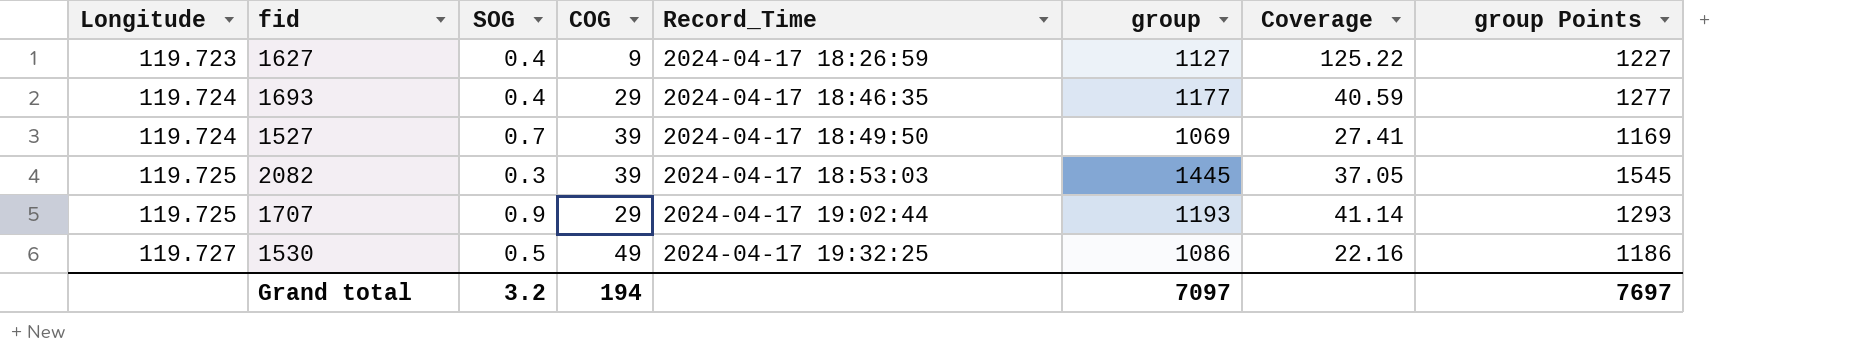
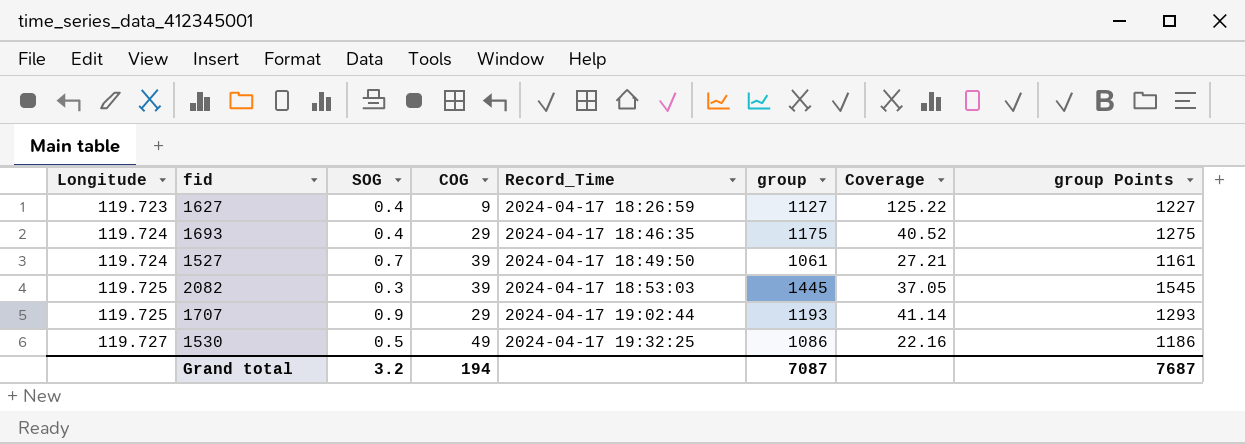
1693 | group: 1177 -> 1175
1693 | Coverage: 40.59 -> 40.52
1693 | group Points: 1277 -> 1275
1527 | group: 1069 -> 1061
1527 | Coverage: 27.41 -> 27.21
1527 | group Points: 1169 -> 1161
Grand total | group: 7097 -> 7087
Grand total | group Points: 7697 -> 7687

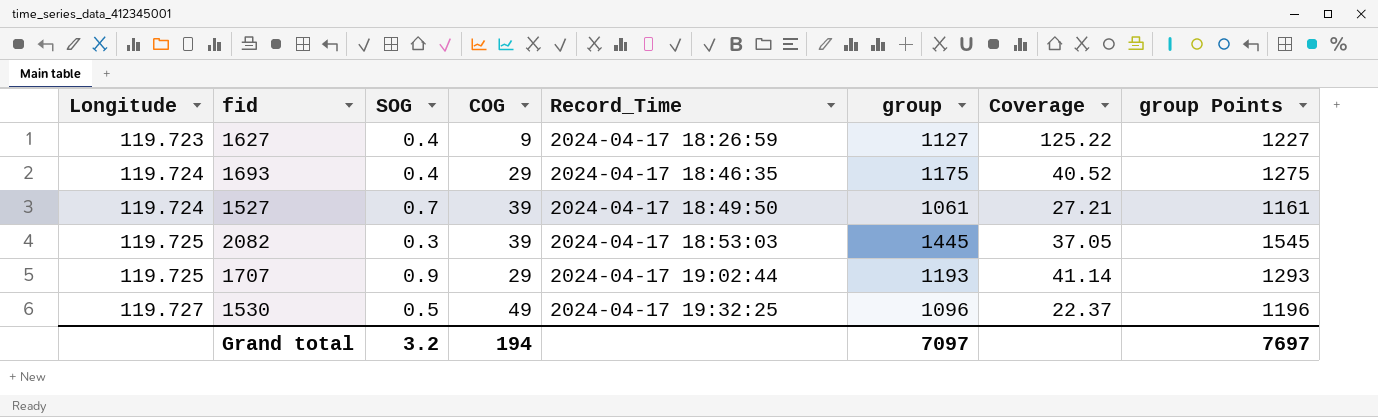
1530 | group: 1086 -> 1096
1530 | Coverage: 22.16 -> 22.37
1530 | group Points: 1186 -> 1196
Grand total | group: 7087 -> 7097
Grand total | group Points: 7687 -> 7697

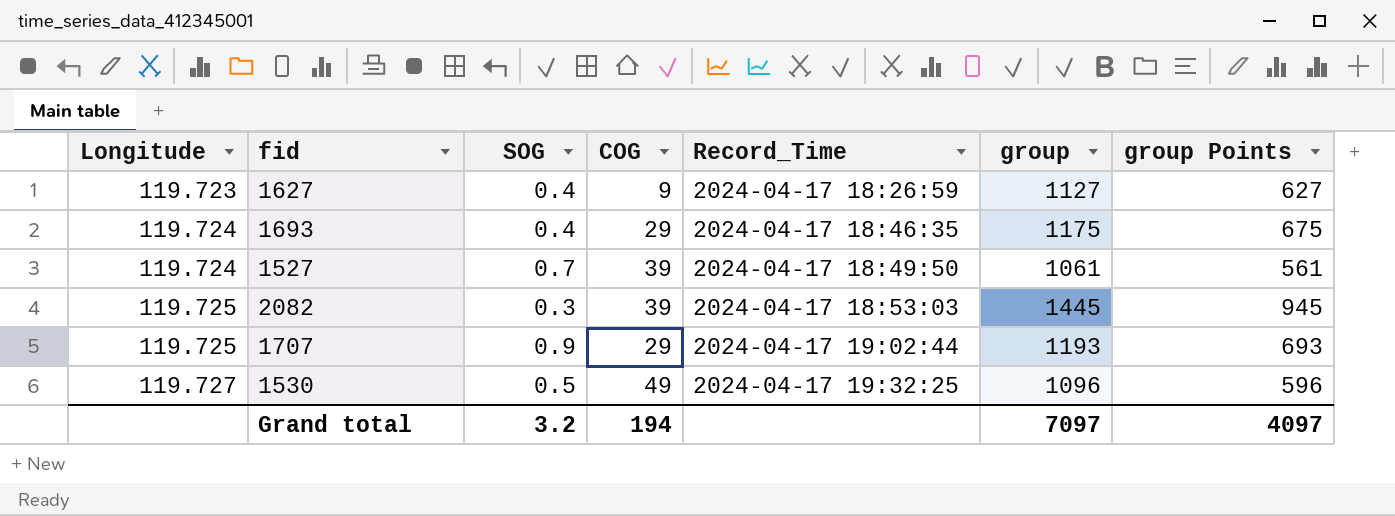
column Coverage | formula: [group] / [COG] -> none
column group Points | formula: [group] + 100 -> [group] - 500
Grand total | group Points: 7697 -> 4097

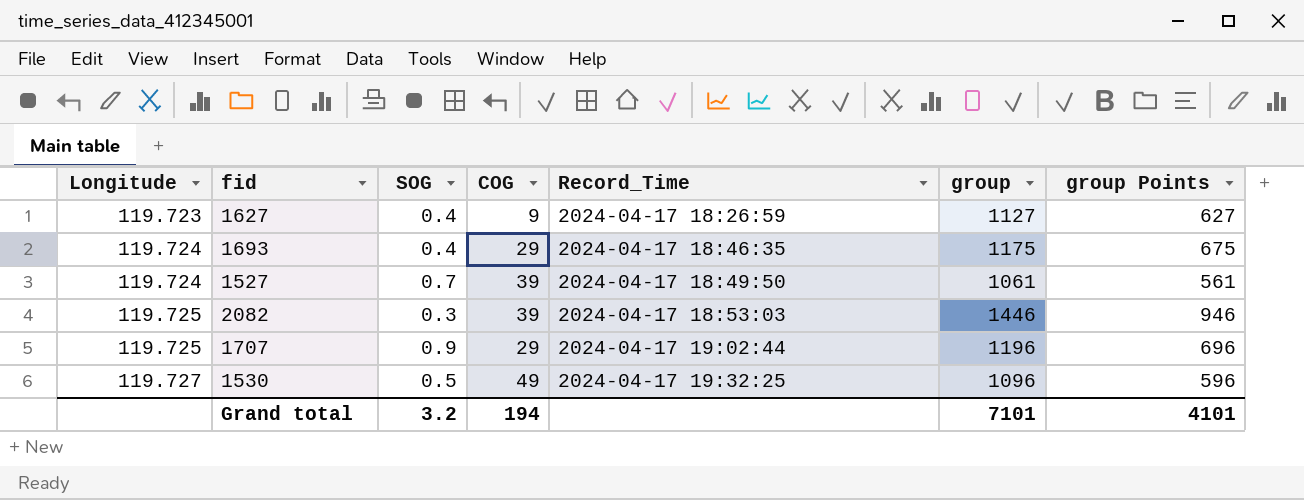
2082 | group: 1445 -> 1446
2082 | group Points: 945 -> 946
1707 | group: 1193 -> 1196
1707 | group Points: 693 -> 696
Grand total | group: 7097 -> 7101
Grand total | group Points: 4097 -> 4101

